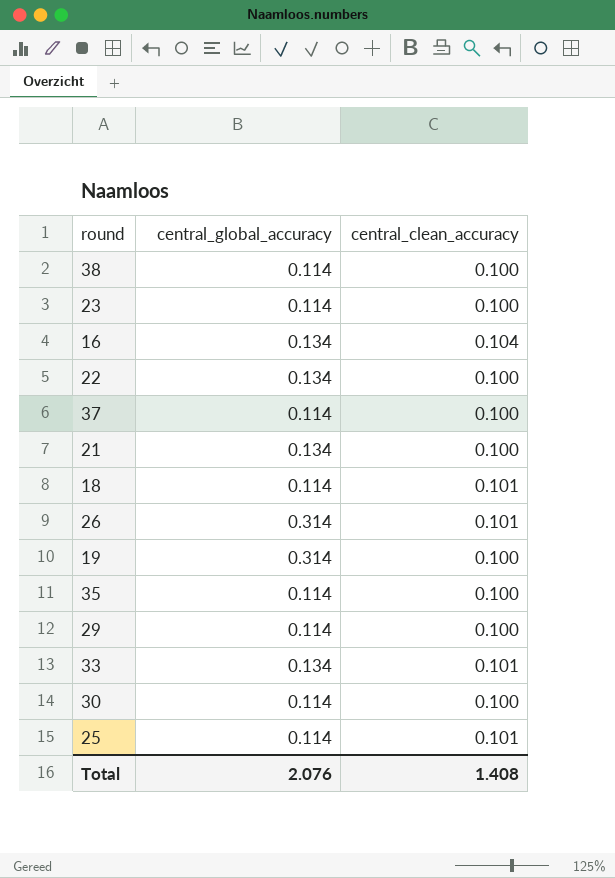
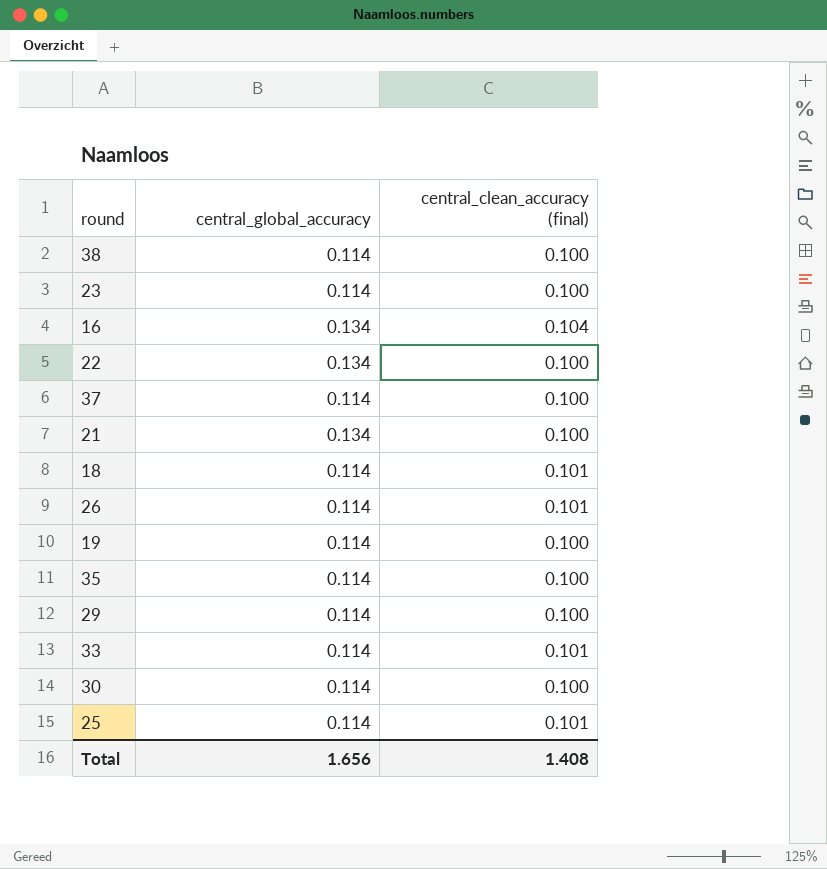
column name: central_clean_accuracy -> central_clean_accuracy (final)
26 | central_global_accuracy: 0.314 -> 0.114
19 | central_global_accuracy: 0.314 -> 0.114
33 | central_global_accuracy: 0.134 -> 0.114
Total | central_global_accuracy: 2.076 -> 1.656

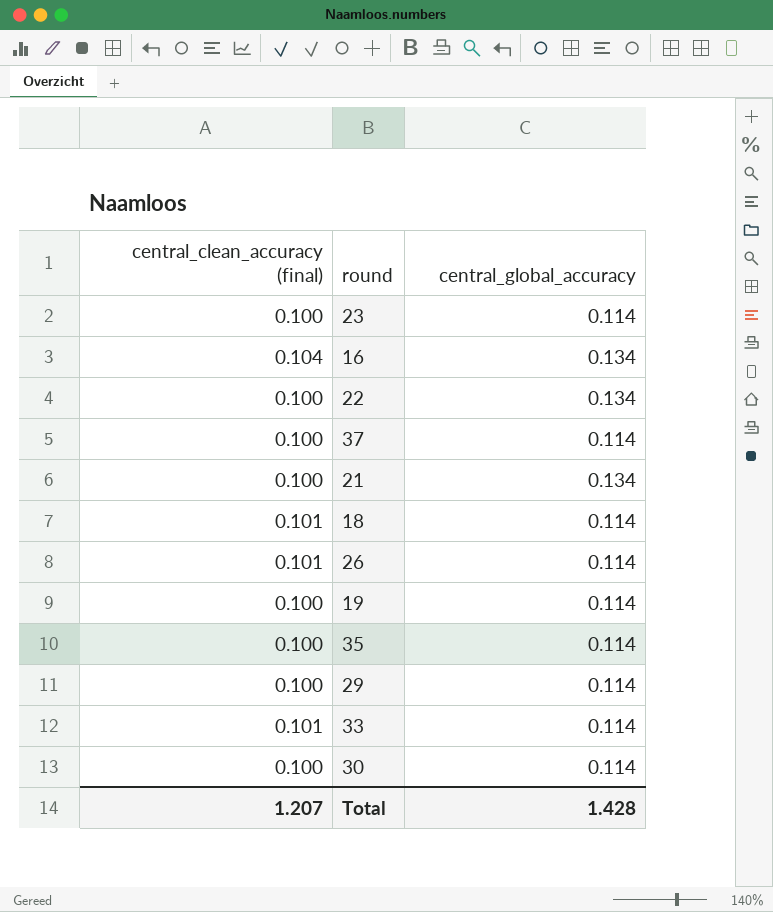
column central_clean_accuracy (final) | position: 3 -> 1
row 38: 0.114 | 0.100 -> none
row 25: 0.114 | 0.101 -> none
Total | central_clean_accuracy (final): 1.408 -> 1.207
Total | central_global_accuracy: 1.656 -> 1.428

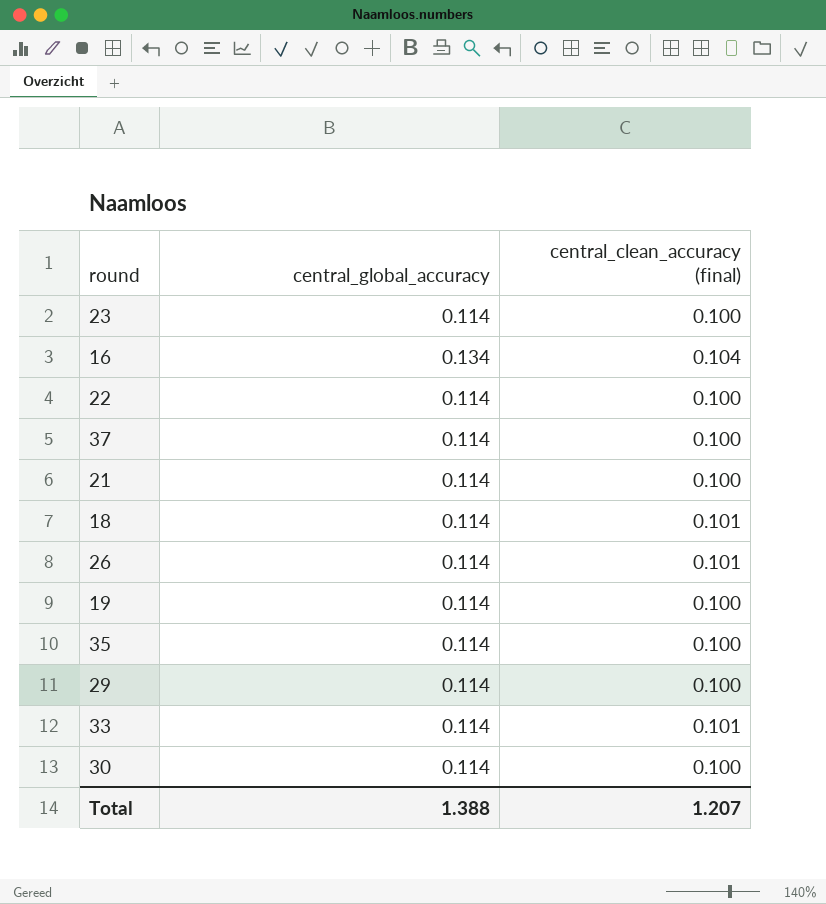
column central_clean_accuracy (final) | position: 1 -> 3
22 | central_global_accuracy: 0.134 -> 0.114
21 | central_global_accuracy: 0.134 -> 0.114
Total | central_global_accuracy: 1.428 -> 1.388

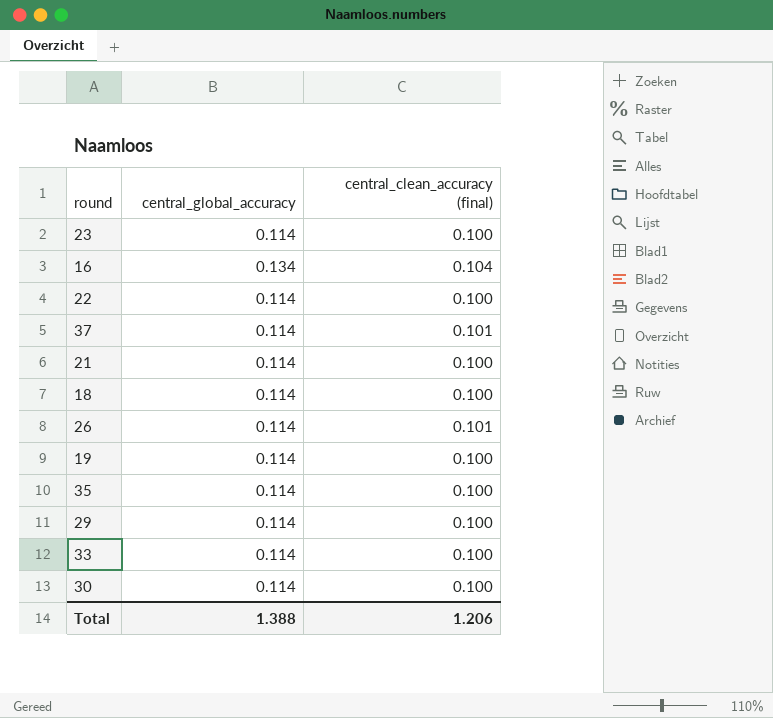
37 | central_clean_accuracy (final): 0.100 -> 0.101
18 | central_clean_accuracy (final): 0.101 -> 0.100
33 | central_clean_accuracy (final): 0.101 -> 0.100
Total | central_clean_accuracy (final): 1.207 -> 1.206

